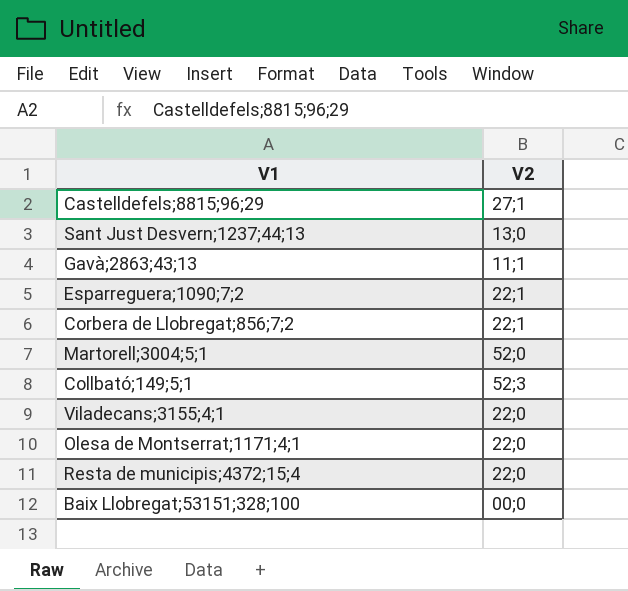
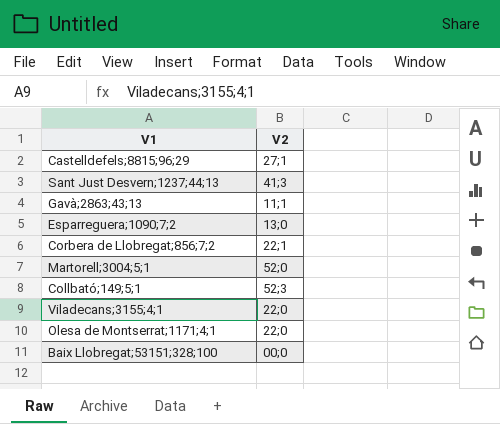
row Resta de municipis;4372;15;4: 22;0 -> none
Sant Just Desvern;1237;44;13 | V2: 13;0 -> 41;3
Esparreguera;1090;7;2 | V2: 22;1 -> 13;0

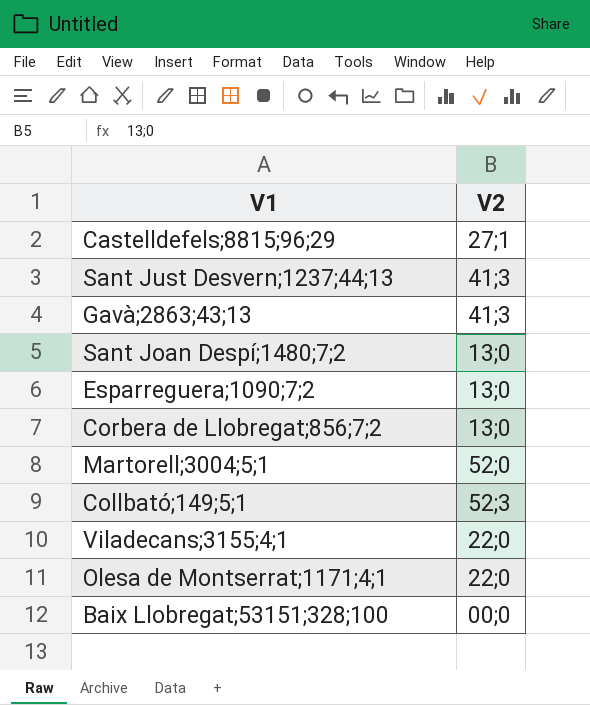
Gavà;2863;43;13 | V2: 11;1 -> 41;3
row Sant Joan Despí;1480;7;2: none -> 13;0
Corbera de Llobregat;856;7;2 | V2: 22;1 -> 13;0

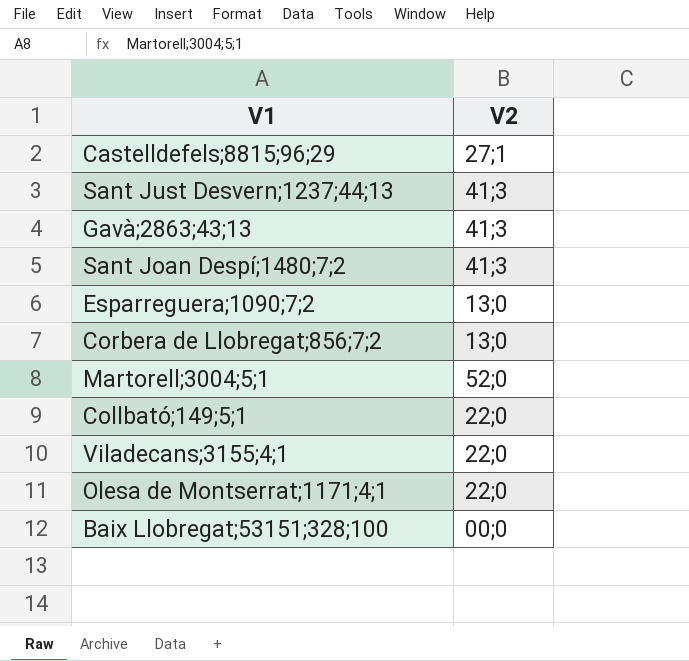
Sant Joan Despí;1480;7;2 | V2: 13;0 -> 41;3
Collbató;149;5;1 | V2: 52;3 -> 22;0

